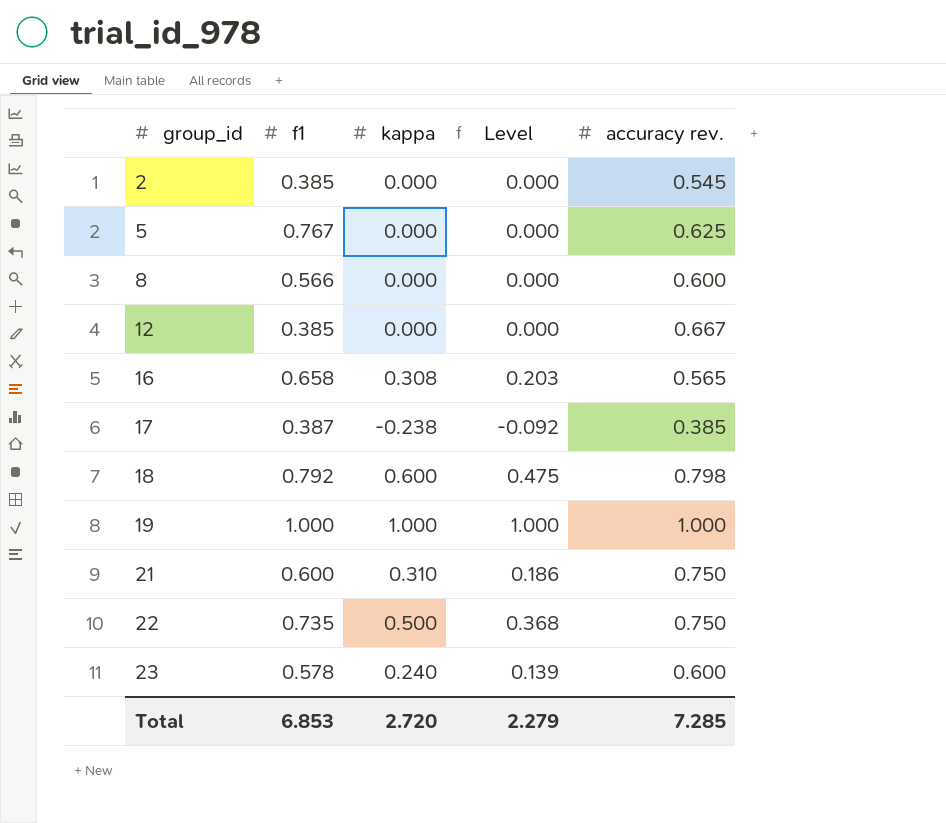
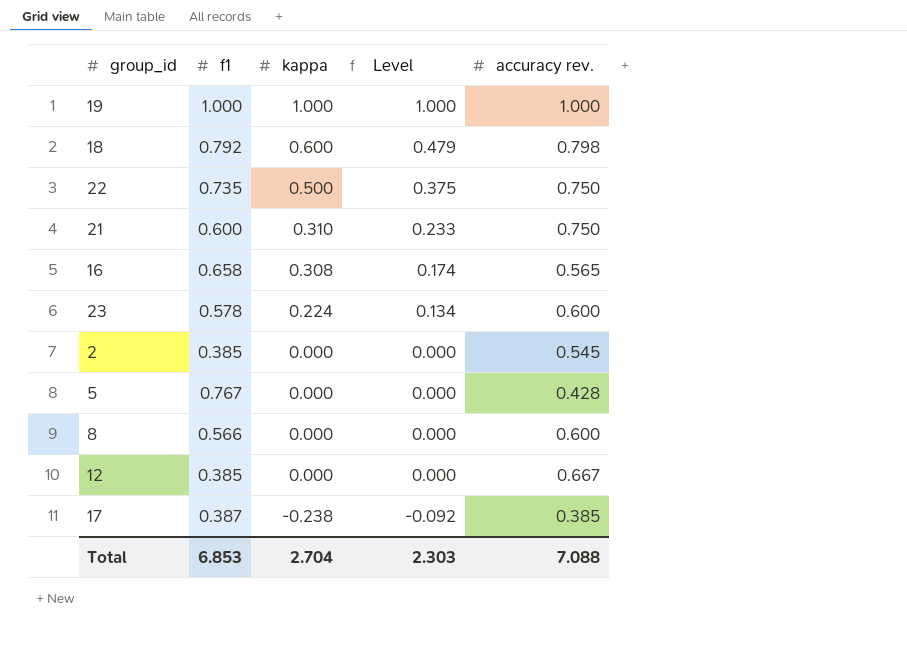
row order: group_id ascending -> kappa descending
column Level | formula: [f1] * [kappa] -> [kappa] * [accuracy rev.]
23 | kappa: 0.240 -> 0.224
5 | accuracy rev.: 0.625 -> 0.428
Total | kappa: 2.720 -> 2.704
Total | Level: 2.279 -> 2.303
Total | accuracy rev.: 7.285 -> 7.088

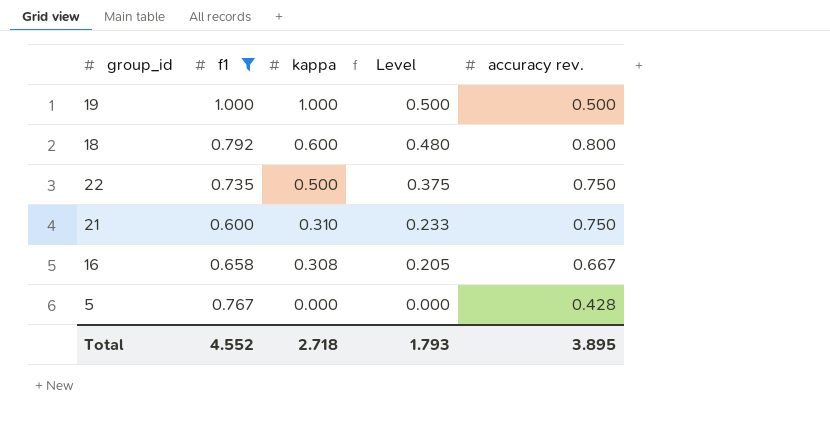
filter: none -> f1 >= 0.600
19 | Level: 1.000 -> 0.500
19 | accuracy rev.: 1.000 -> 0.500
18 | Level: 0.479 -> 0.480
18 | accuracy rev.: 0.798 -> 0.800
16 | Level: 0.174 -> 0.205
16 | accuracy rev.: 0.565 -> 0.667
Total | f1: 6.853 -> 4.552
Total | kappa: 2.704 -> 2.718
Total | Level: 2.303 -> 1.793
Total | accuracy rev.: 7.088 -> 3.895

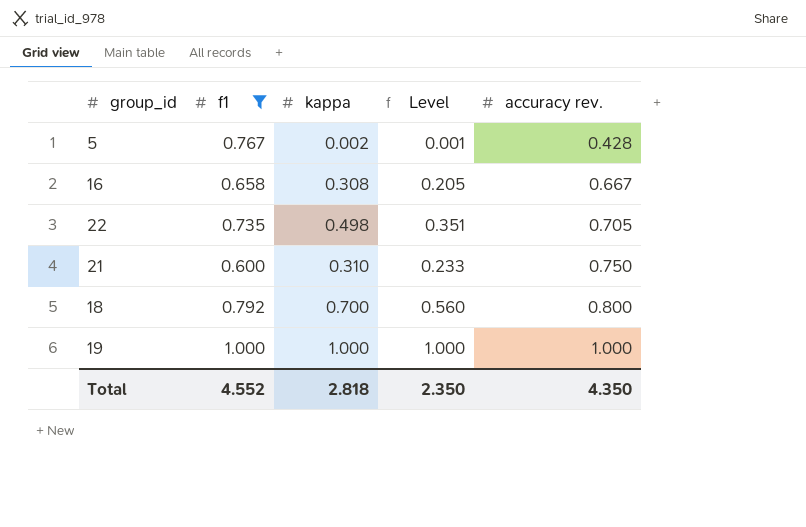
row order: kappa descending -> accuracy rev. ascending
5 | kappa: 0.000 -> 0.002
5 | Level: 0.000 -> 0.001
22 | kappa: 0.500 -> 0.498
22 | Level: 0.375 -> 0.351
22 | accuracy rev.: 0.750 -> 0.705
18 | kappa: 0.600 -> 0.700
18 | Level: 0.480 -> 0.560
19 | Level: 0.500 -> 1.000
19 | accuracy rev.: 0.500 -> 1.000
Total | kappa: 2.718 -> 2.818
Total | Level: 1.793 -> 2.350
Total | accuracy rev.: 3.895 -> 4.350

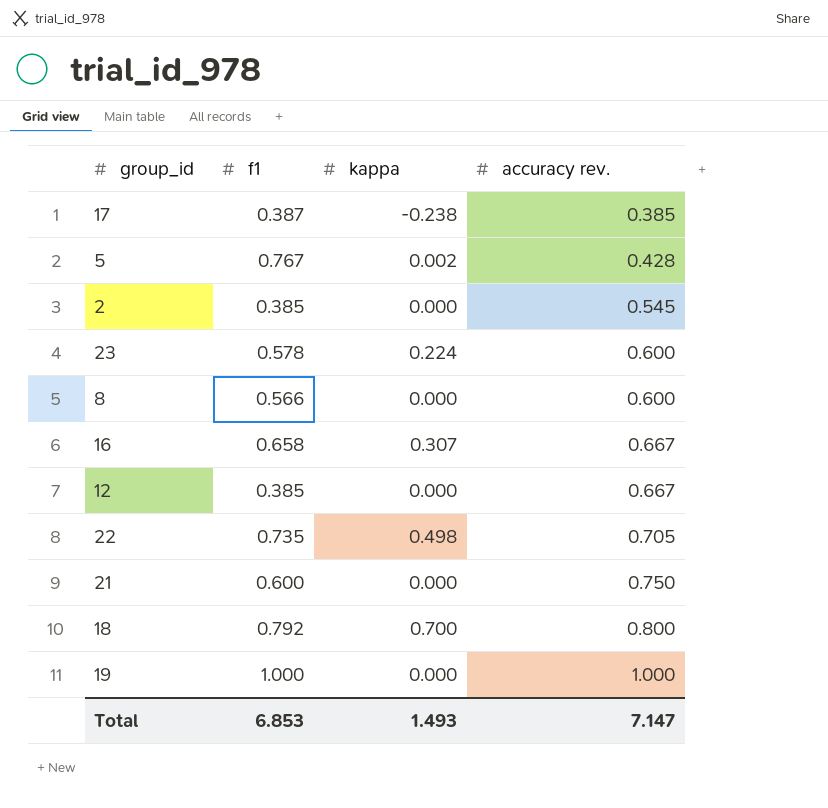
filter: f1 >= 0.600 -> none
column Level | formula: [kappa] * [accuracy rev.] -> none
16 | kappa: 0.308 -> 0.307
21 | kappa: 0.310 -> 0.000
19 | kappa: 1.000 -> 0.000
Total | f1: 4.552 -> 6.853
Total | kappa: 2.818 -> 1.493
Total | accuracy rev.: 4.350 -> 7.147

